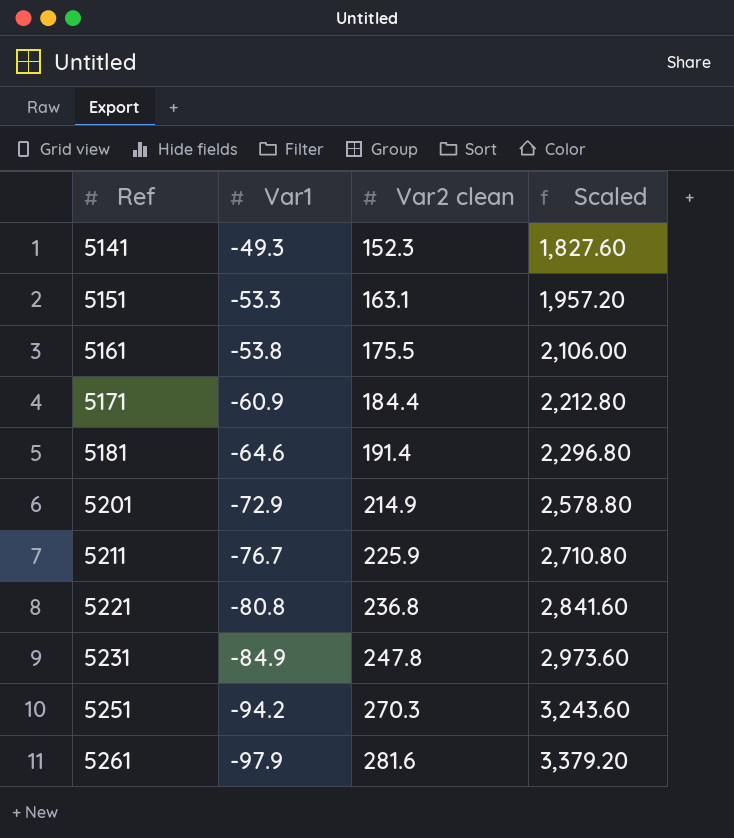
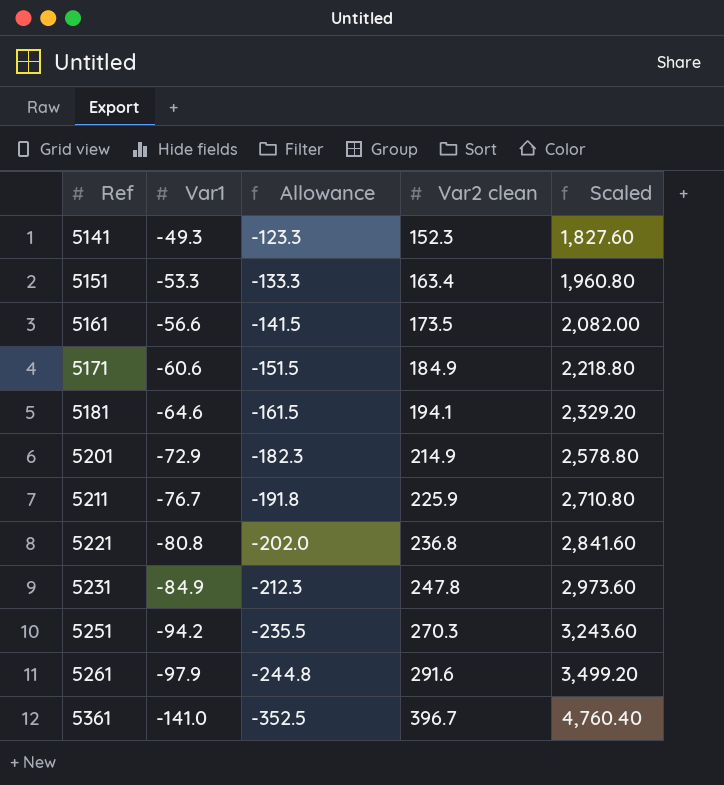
column Allowance | formula: none -> [Var1] * 2.5
5151 | Var2 clean: 163.1 -> 163.4
5151 | Scaled: 1,957.20 -> 1,960.80
5161 | Var1: -53.8 -> -56.6
5161 | Var2 clean: 175.5 -> 173.5
5161 | Scaled: 2,106.00 -> 2,082.00
5171 | Var1: -60.9 -> -60.6
5171 | Var2 clean: 184.4 -> 184.9
5171 | Scaled: 2,212.80 -> 2,218.80
5181 | Var2 clean: 191.4 -> 194.1
5181 | Scaled: 2,296.80 -> 2,329.20
5261 | Var2 clean: 281.6 -> 291.6
5261 | Scaled: 3,379.20 -> 3,499.20
row 5361: none -> -141.0 | -352.5 | 396.7 | 4,760.40

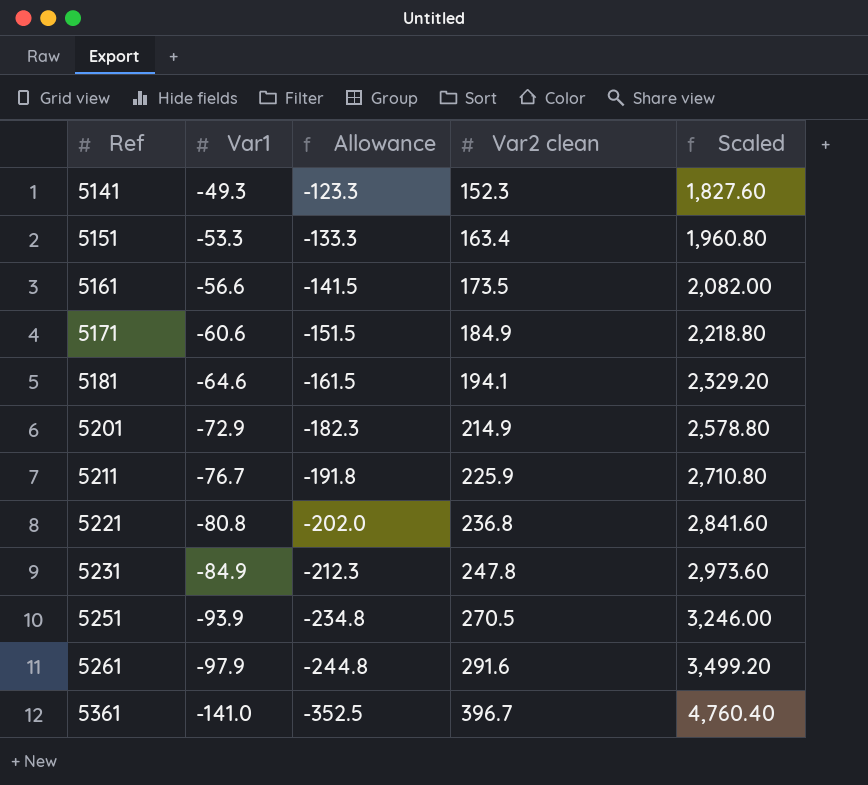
5251 | Var1: -94.2 -> -93.9
5251 | Allowance: -235.5 -> -234.8
5251 | Var2 clean: 270.3 -> 270.5
5251 | Scaled: 3,243.60 -> 3,246.00

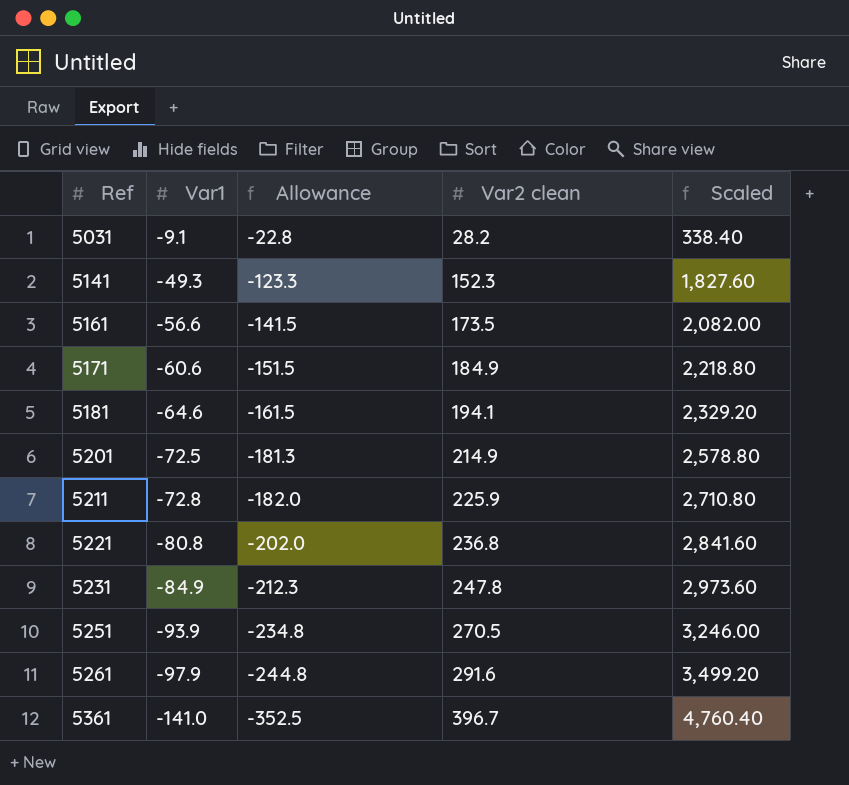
row 5151: -53.3 | -133.3 | 163.4 | 1,960.80 -> none
row 5031: none -> -9.1 | -22.8 | 28.2 | 338.40
5201 | Var1: -72.9 -> -72.5
5201 | Allowance: -182.3 -> -181.3
5211 | Var1: -76.7 -> -72.8
5211 | Allowance: -191.8 -> -182.0

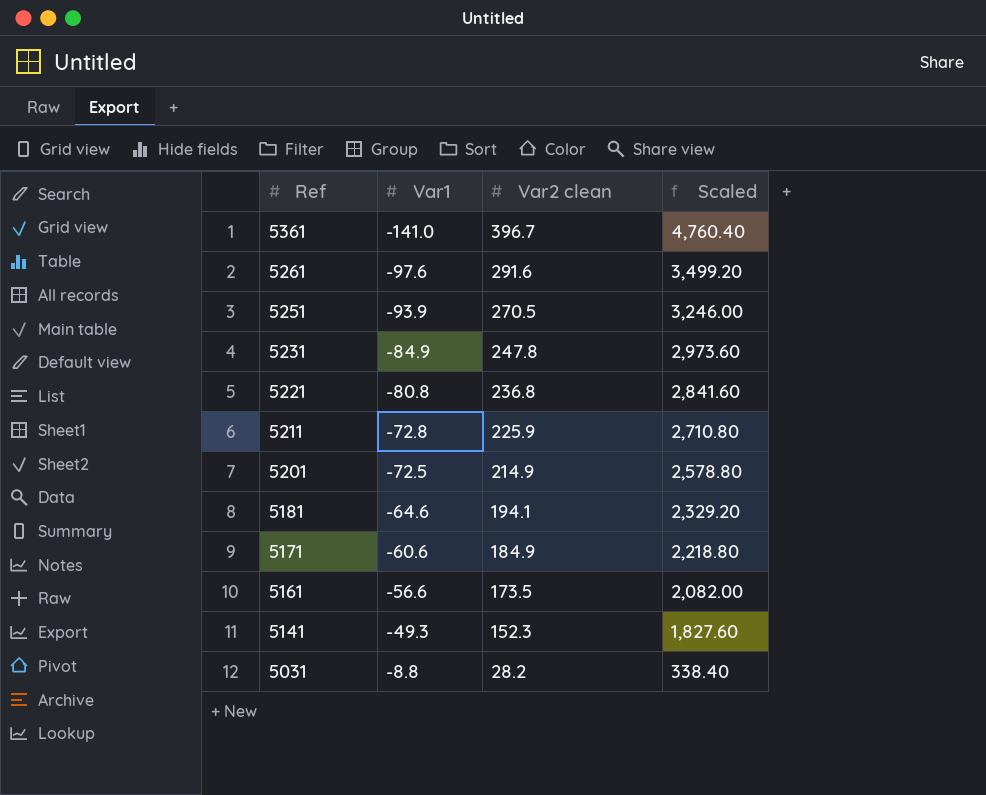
row order: Ref ascending -> Ref descending
column Allowance | formula: [Var1] * 2.5 -> none
5261 | Var1: -97.9 -> -97.6
5031 | Var1: -9.1 -> -8.8

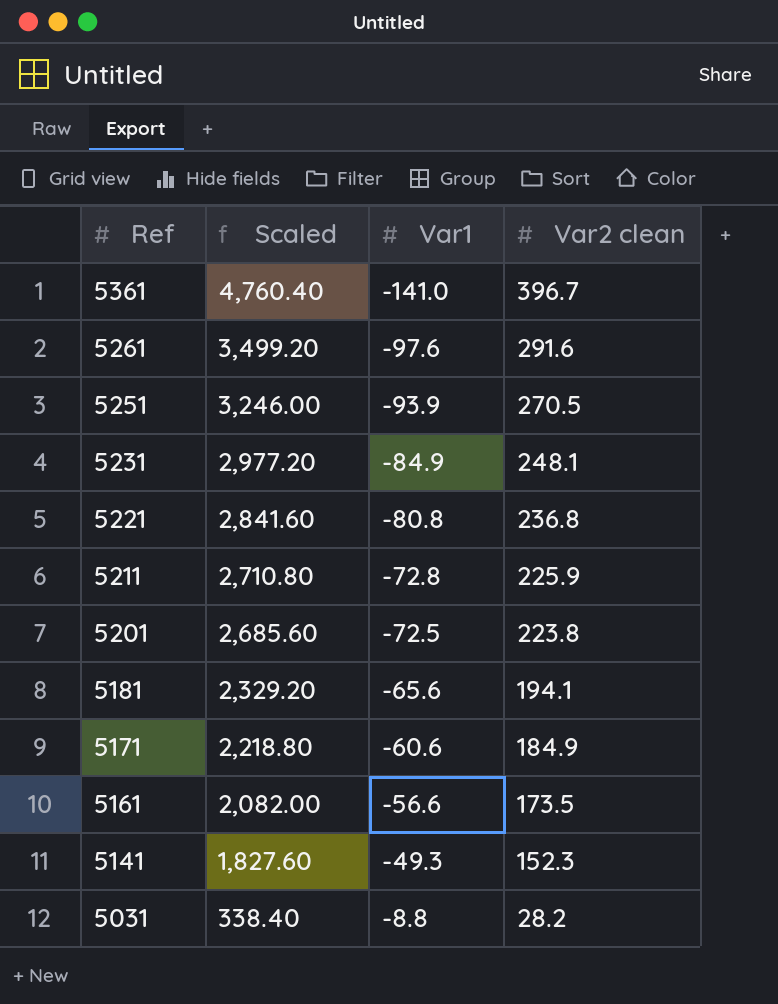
column Scaled | position: 4 -> 2
5231 | Scaled: 2,973.60 -> 2,977.20
5231 | Var2 clean: 247.8 -> 248.1
5201 | Scaled: 2,578.80 -> 2,685.60
5201 | Var2 clean: 214.9 -> 223.8
5181 | Var1: -64.6 -> -65.6

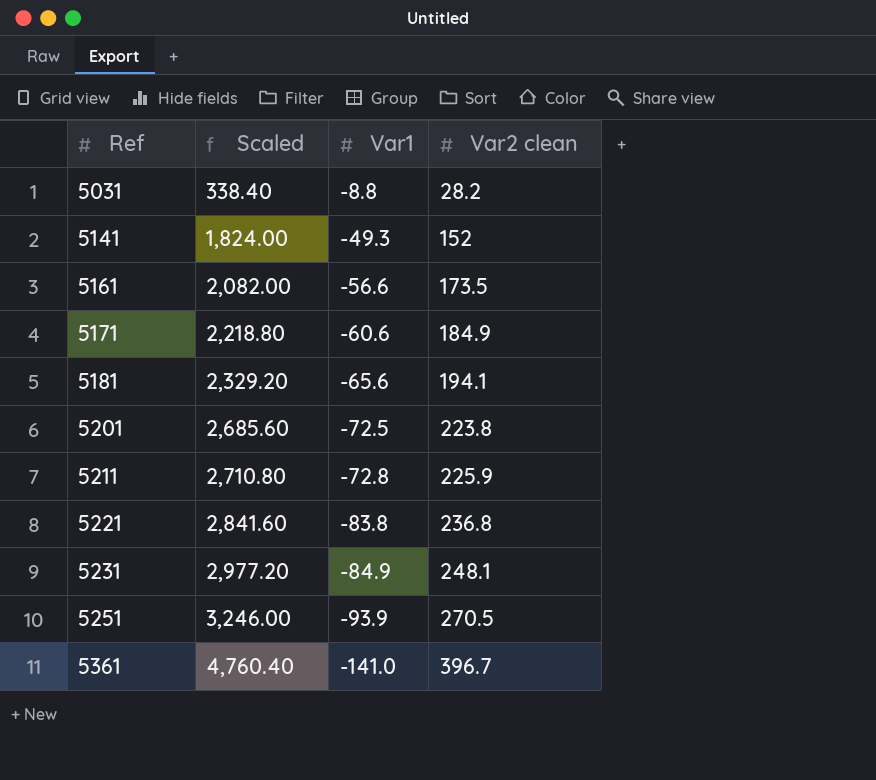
row order: Ref descending -> Ref ascending
row 5261: 3,499.20 | -97.6 | 291.6 -> none
5141 | Scaled: 1,827.60 -> 1,824.00
5141 | Var2 clean: 152.3 -> 152
5221 | Var1: -80.8 -> -83.8

